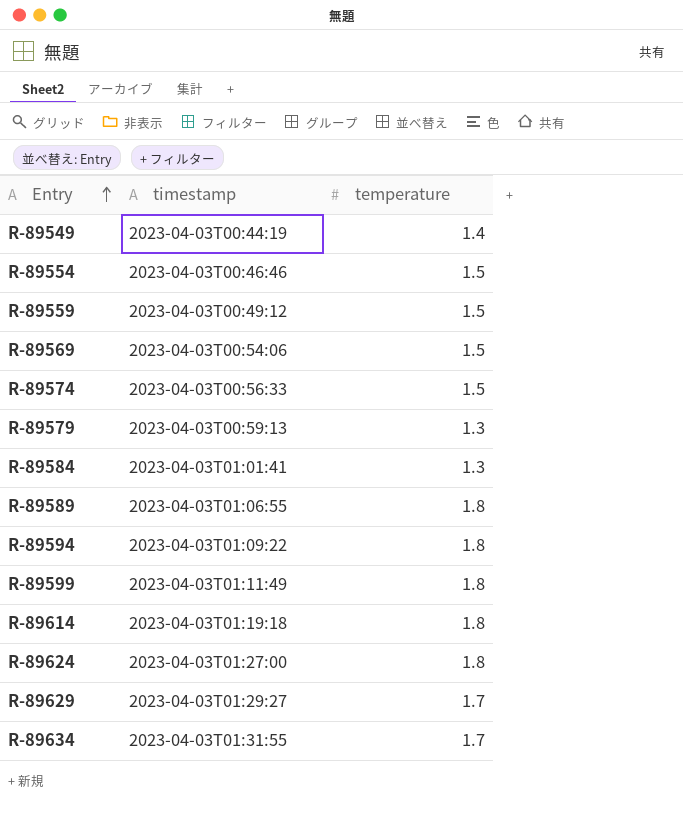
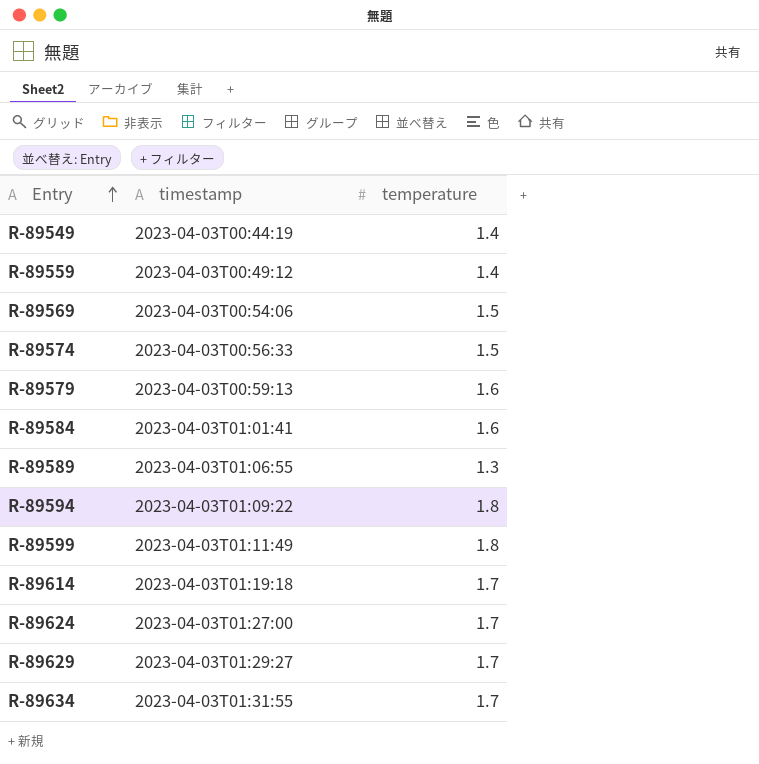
row R-89554: 2023-04-03T00:46:46 | 1.5 -> none
R-89559 | temperature: 1.5 -> 1.4
R-89579 | temperature: 1.3 -> 1.6
R-89584 | temperature: 1.3 -> 1.6
R-89589 | temperature: 1.8 -> 1.3
R-89614 | temperature: 1.8 -> 1.7
R-89624 | temperature: 1.8 -> 1.7

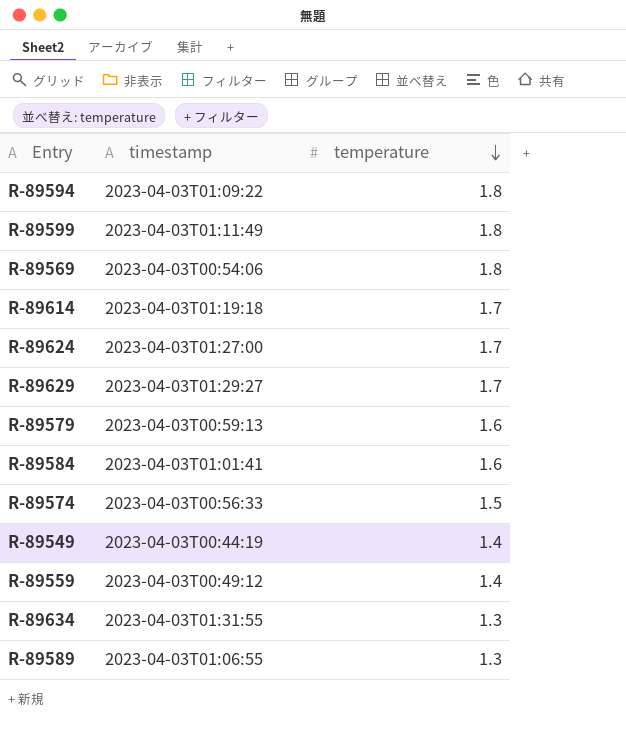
row order: Entry ascending -> temperature descending
R-89569 | temperature: 1.5 -> 1.8
R-89634 | temperature: 1.7 -> 1.3

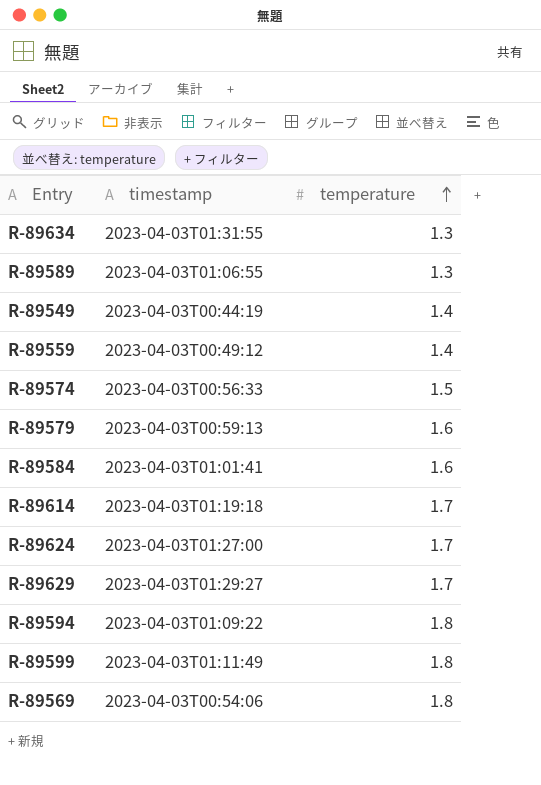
row order: temperature descending -> temperature ascending

